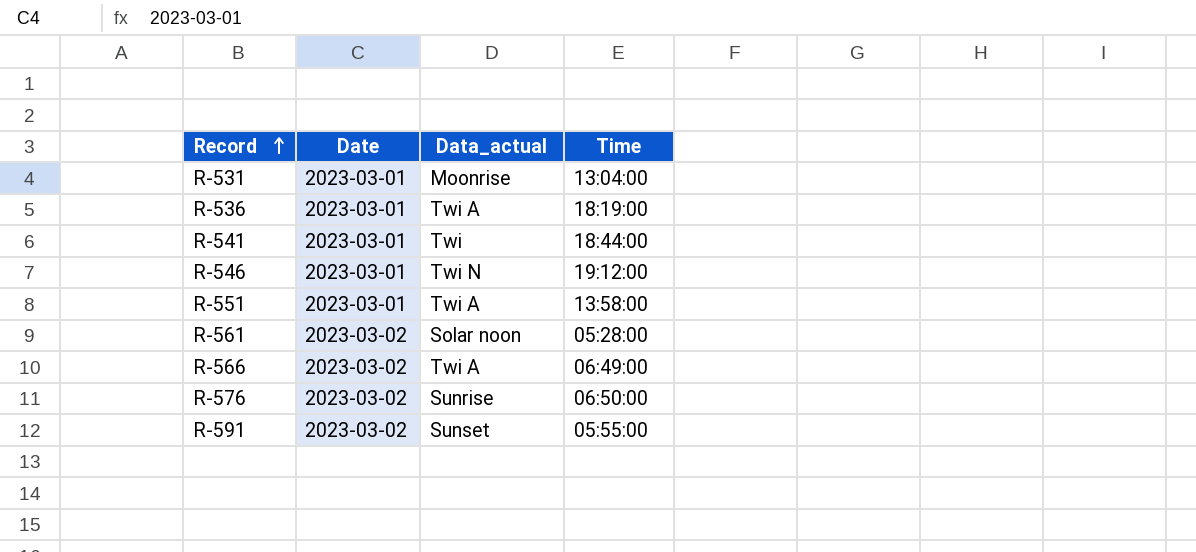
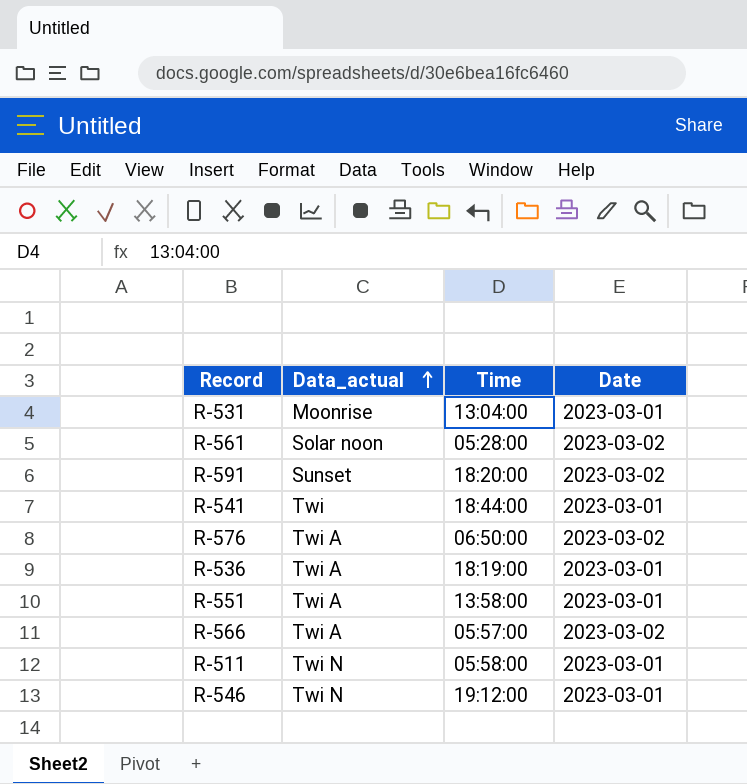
row order: Record ascending -> Data_actual ascending
column Date | position: 2 -> 4
R-591 | Time: 05:55:00 -> 18:20:00
R-576 | Data_actual: Sunrise -> Twi A
R-566 | Time: 06:49:00 -> 05:57:00
row R-511: none -> Twi N | 05:58:00 | 2023-03-01

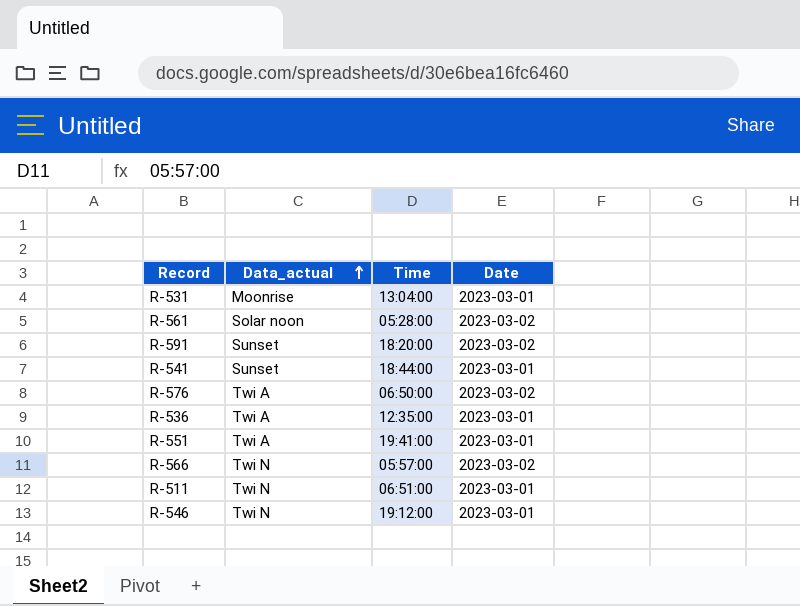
R-541 | Data_actual: Twi -> Sunset
R-536 | Time: 18:19:00 -> 12:35:00
R-551 | Time: 13:58:00 -> 19:41:00
R-566 | Data_actual: Twi A -> Twi N
R-511 | Time: 05:58:00 -> 06:51:00

